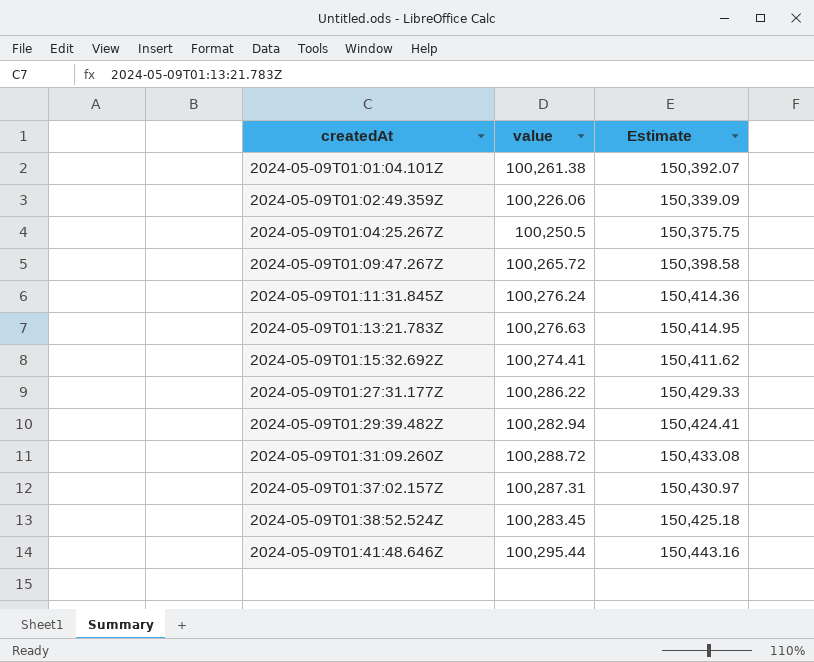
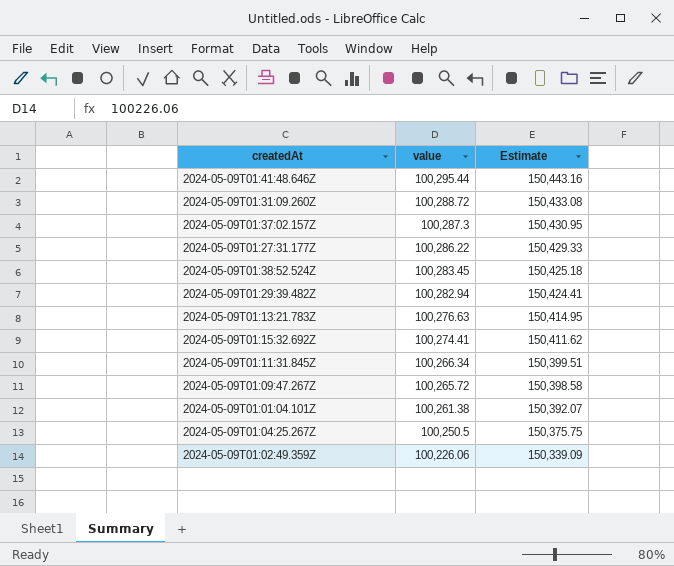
row order: createdAt ascending -> value descending
2024-05-09T01:37:02.157Z | value: 100,287.31 -> 100,287.3
2024-05-09T01:37:02.157Z | Estimate: 150,430.97 -> 150,430.95
2024-05-09T01:11:31.845Z | value: 100,276.24 -> 100,266.34
2024-05-09T01:11:31.845Z | Estimate: 150,414.36 -> 150,399.51

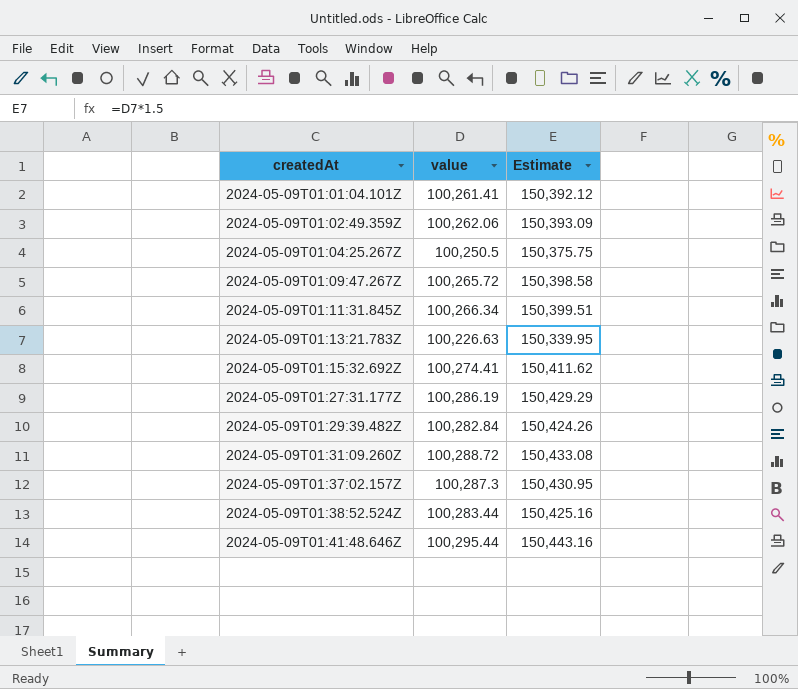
row order: value descending -> createdAt ascending
2024-05-09T01:01:04.101Z | value: 100,261.38 -> 100,261.41
2024-05-09T01:01:04.101Z | Estimate: 150,392.07 -> 150,392.12
2024-05-09T01:02:49.359Z | value: 100,226.06 -> 100,262.06
2024-05-09T01:02:49.359Z | Estimate: 150,339.09 -> 150,393.09
2024-05-09T01:13:21.783Z | value: 100,276.63 -> 100,226.63
2024-05-09T01:13:21.783Z | Estimate: 150,414.95 -> 150,339.95
2024-05-09T01:27:31.177Z | value: 100,286.22 -> 100,286.19
2024-05-09T01:27:31.177Z | Estimate: 150,429.33 -> 150,429.29
2024-05-09T01:29:39.482Z | value: 100,282.94 -> 100,282.84
2024-05-09T01:29:39.482Z | Estimate: 150,424.41 -> 150,424.26
2024-05-09T01:38:52.524Z | value: 100,283.45 -> 100,283.44
2024-05-09T01:38:52.524Z | Estimate: 150,425.18 -> 150,425.16

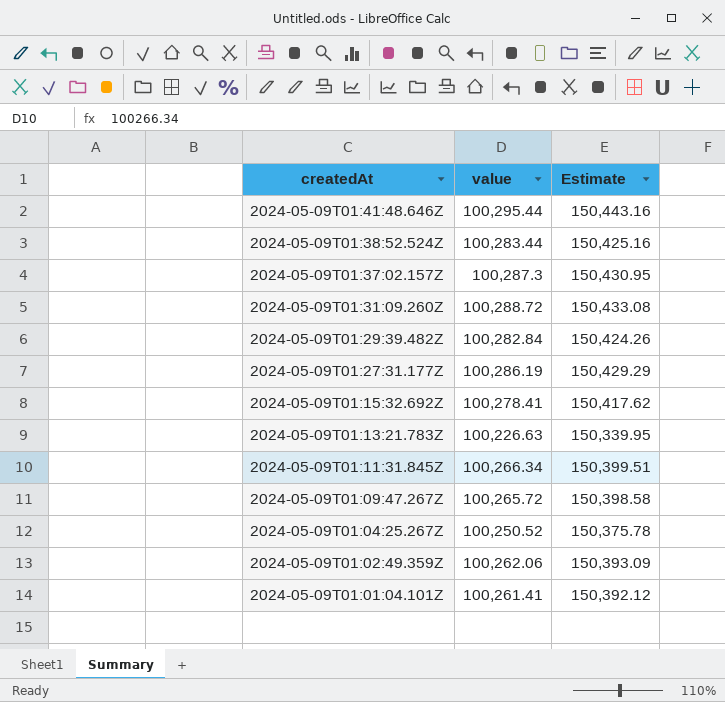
row order: createdAt ascending -> createdAt descending
2024-05-09T01:15:32.692Z | value: 100,274.41 -> 100,278.41
2024-05-09T01:15:32.692Z | Estimate: 150,411.62 -> 150,417.62
2024-05-09T01:04:25.267Z | value: 100,250.5 -> 100,250.52
2024-05-09T01:04:25.267Z | Estimate: 150,375.75 -> 150,375.78

